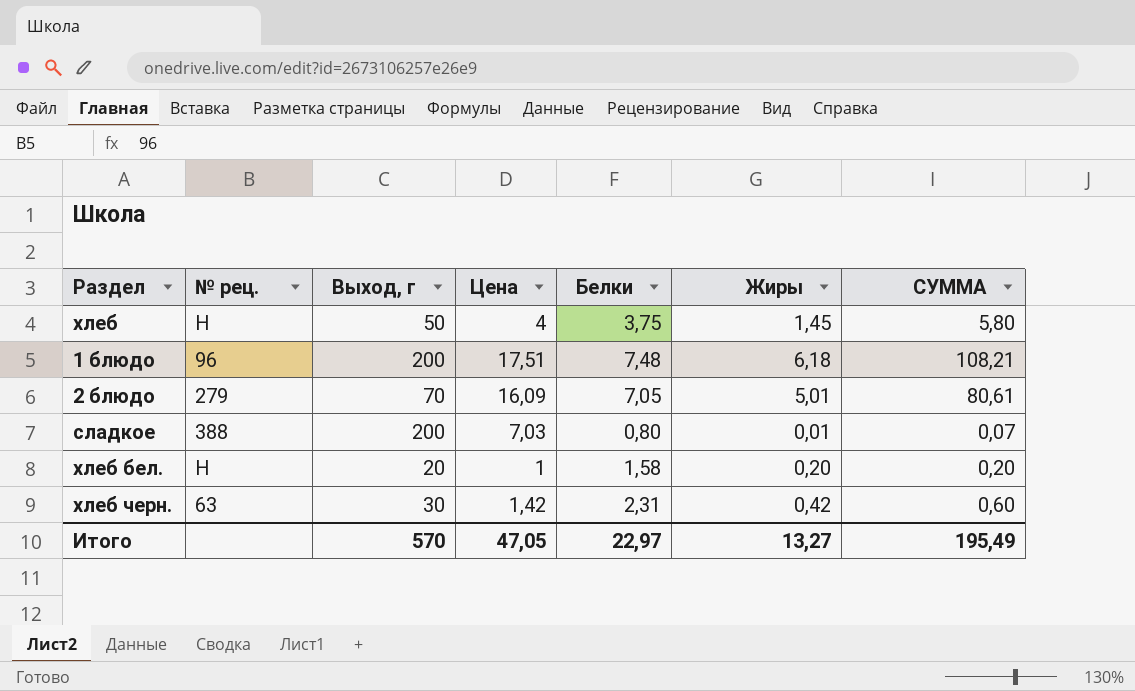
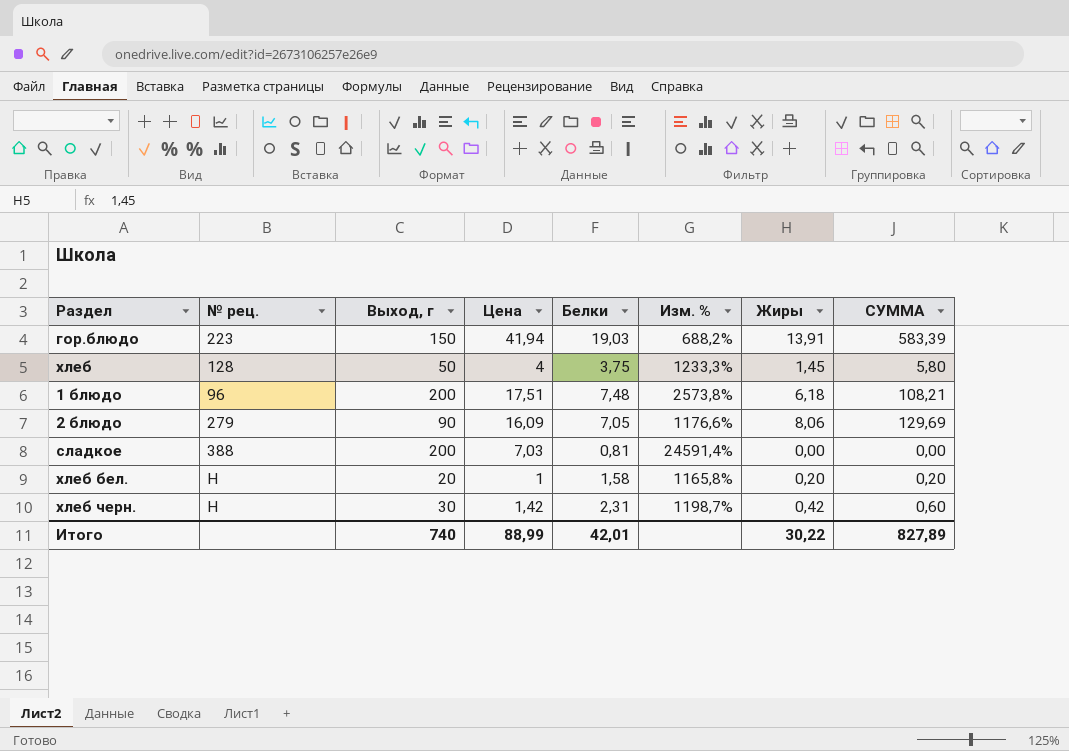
column Изм. % | formula: none -> ([Выход, г] - [Белки]) / [Белки]
row гор.блюдо: none -> 223 | 150 | 41,94 | 19,03 | 688,2% | 13,91 | 583,39
хлеб | № рец.: Н -> 128
2 блюдо | Выход, г: 70 -> 90
2 блюдо | Жиры: 5,01 -> 8,06
2 блюдо | СУММА: 80,61 -> 129,69
сладкое | Белки: 0,80 -> 0,81
сладкое | Жиры: 0,01 -> 0,00
сладкое | СУММА: 0,07 -> 0,00
хлеб черн. | № рец.: 63 -> Н
Итого | Выход, г: 570 -> 740
Итого | Цена: 47,05 -> 88,99
Итого | Белки: 22,97 -> 42,01
Итого | Жиры: 13,27 -> 30,22
Итого | СУММА: 195,49 -> 827,89

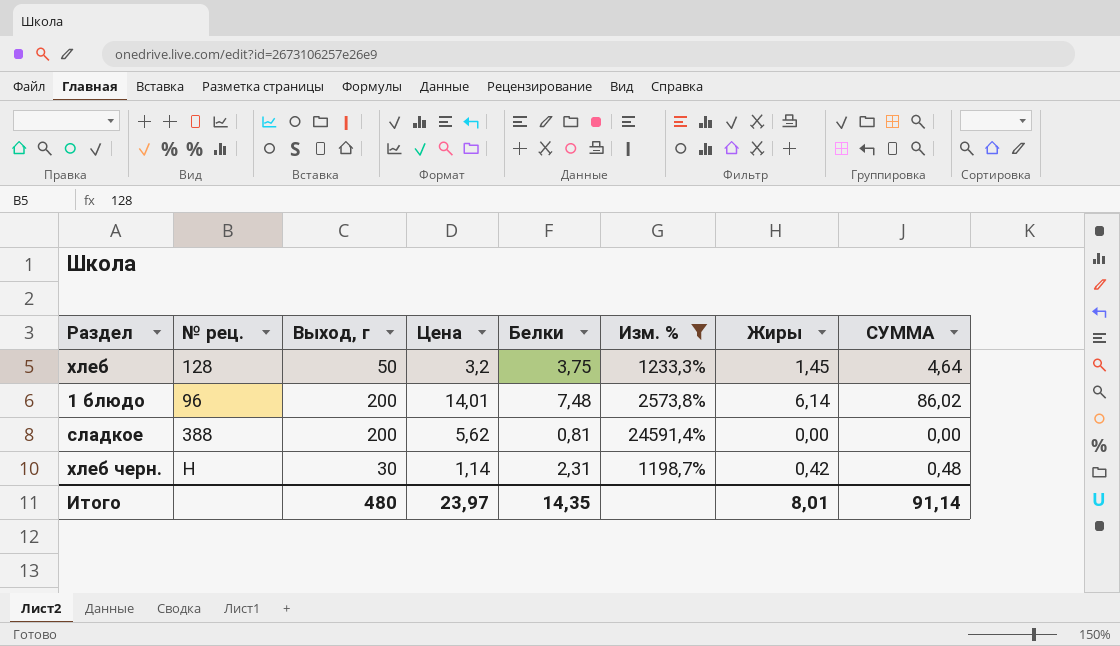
filter: none -> Изм. % >= 1198,7%
хлеб | Цена: 4 -> 3,2
хлеб | СУММА: 5,80 -> 4,64
1 блюдо | Цена: 17,51 -> 14,01
1 блюдо | Жиры: 6,18 -> 6,14
1 блюдо | СУММА: 108,21 -> 86,02
сладкое | Цена: 7,03 -> 5,62
хлеб черн. | Цена: 1,42 -> 1,14
хлеб черн. | СУММА: 0,60 -> 0,48
Итого | Выход, г: 740 -> 480
Итого | Цена: 88,99 -> 23,97
Итого | Белки: 42,01 -> 14,35
Итого | Жиры: 30,22 -> 8,01
Итого | СУММА: 827,89 -> 91,14

